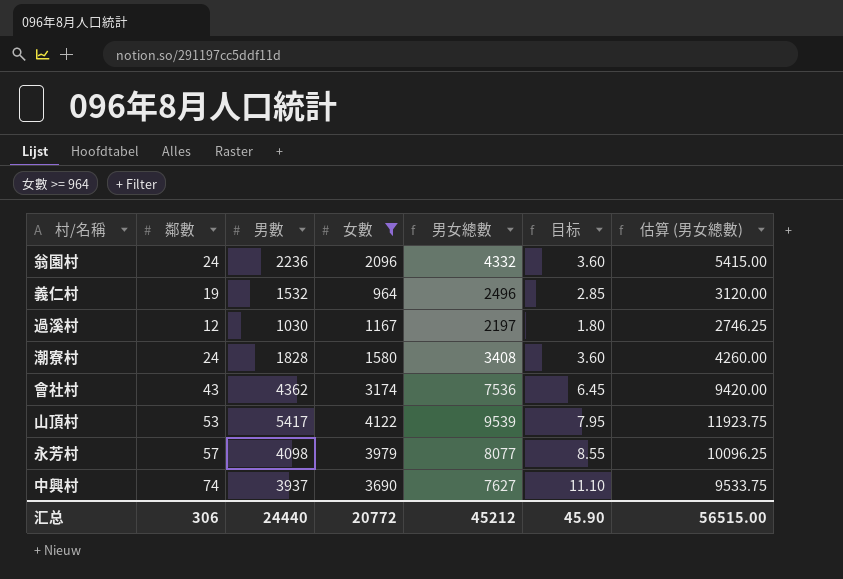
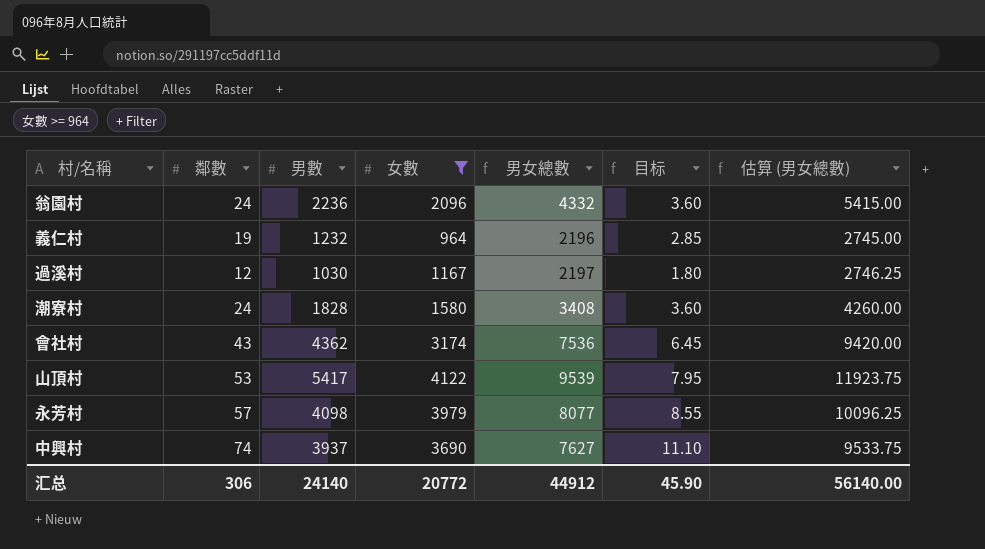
義仁村 | 男數: 1532 -> 1232
義仁村 | 男女總數: 2496 -> 2196
義仁村 | 估算 (男女總數): 3120.00 -> 2745.00
汇总 | 男數: 24440 -> 24140
汇总 | 男女總數: 45212 -> 44912
汇总 | 估算 (男女總數): 56515.00 -> 56140.00

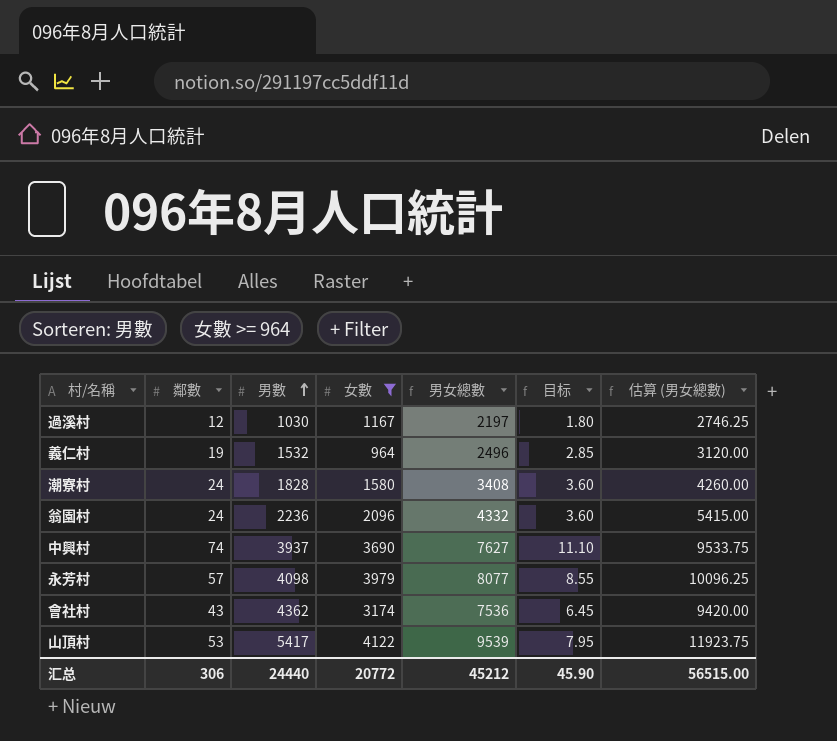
row order: none -> 男數 ascending
義仁村 | 男數: 1232 -> 1532
義仁村 | 男女總數: 2196 -> 2496
義仁村 | 估算 (男女總數): 2745.00 -> 3120.00
汇总 | 男數: 24140 -> 24440
汇总 | 男女總數: 44912 -> 45212
汇总 | 估算 (男女總數): 56140.00 -> 56515.00

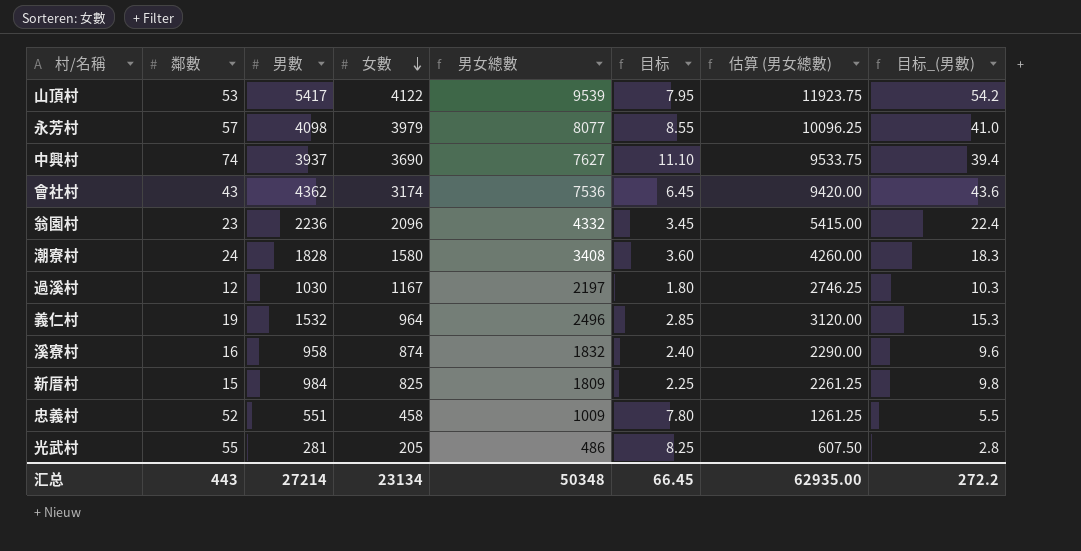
filter: 女數 >= 964 -> none
row order: 男數 ascending -> 女數 descending
column 目标_(男數) | formula: none -> [男數] * 0.01
翁園村 | 鄰數: 24 -> 23
翁園村 | 目标: 3.60 -> 3.45
汇总 | 鄰數: 306 -> 443
汇总 | 男數: 24440 -> 27214
汇总 | 女數: 20772 -> 23134
汇总 | 男女總數: 45212 -> 50348
汇总 | 目标: 45.90 -> 66.45
汇总 | 估算 (男女總數): 56515.00 -> 62935.00

